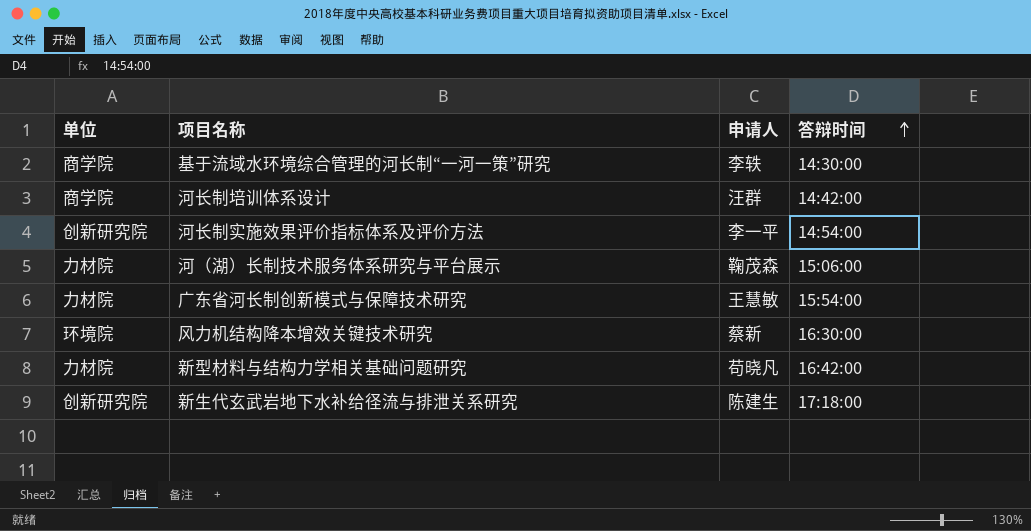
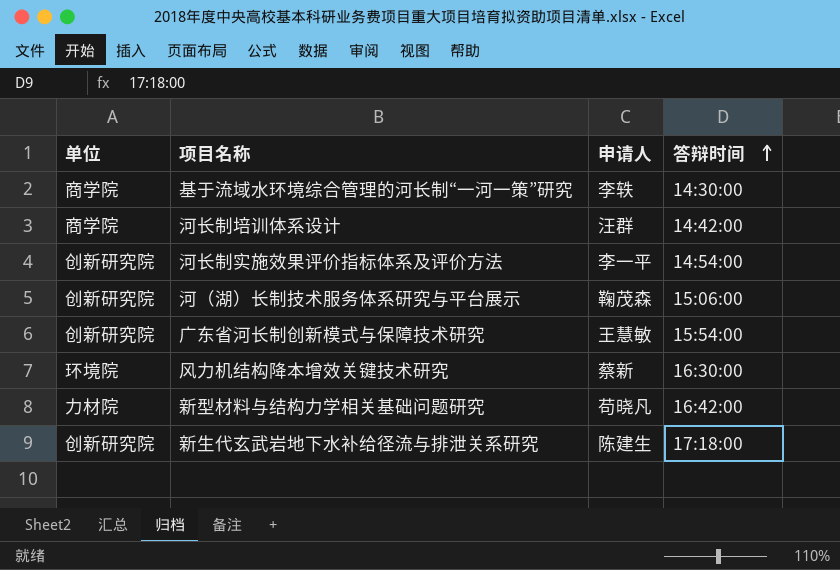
河（湖）长制技术服务体系研究与平台展示 | 单位: 力材院 -> 创新研究院
广东省河长制创新模式与保障技术研究 | 单位: 力材院 -> 创新研究院

